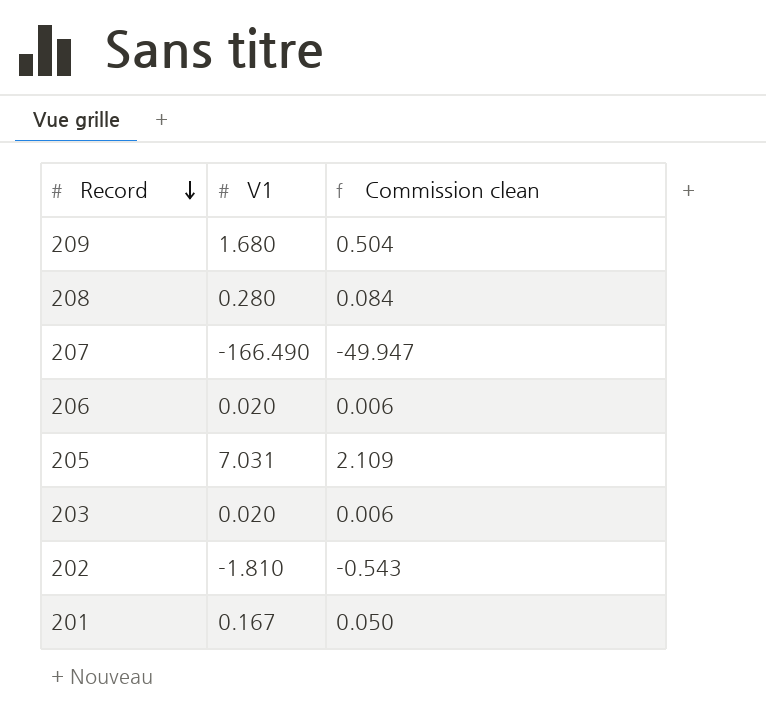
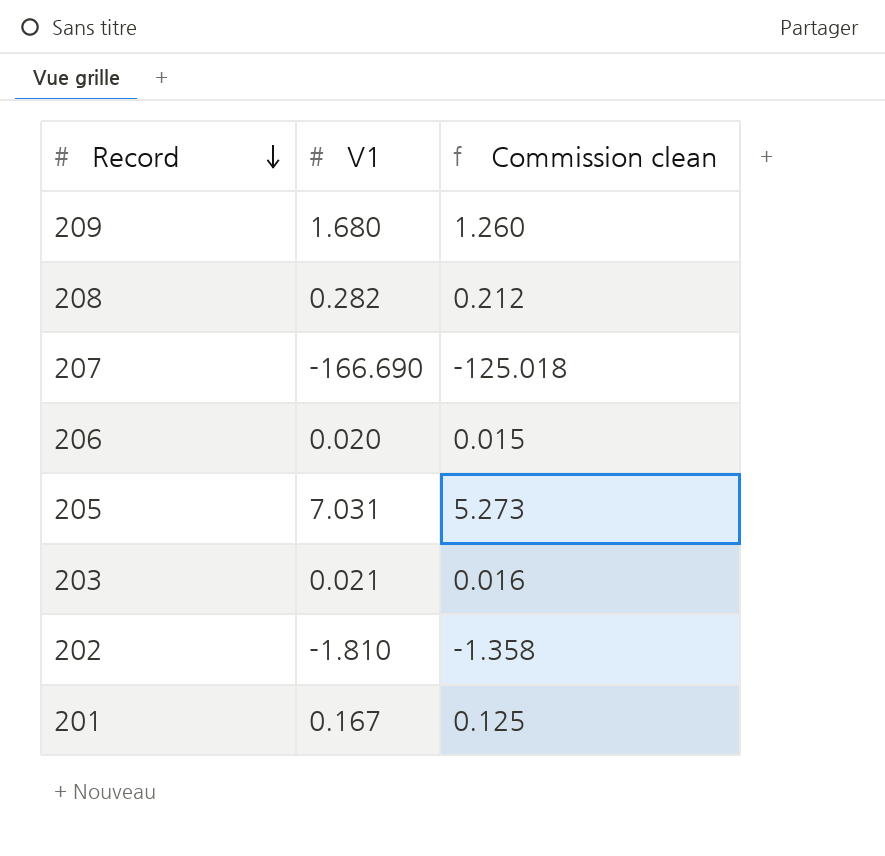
column Commission clean | formula: [V1] * 0.3 -> [V1] * 0.75
208 | V1: 0.280 -> 0.282
207 | V1: -166.490 -> -166.690
203 | V1: 0.020 -> 0.021

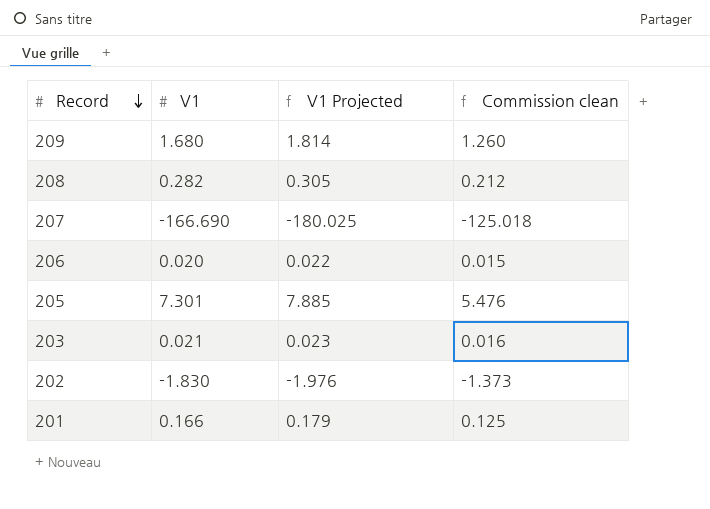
column V1 Projected | formula: none -> [V1] * 1.08
205 | V1: 7.031 -> 7.301
205 | Commission clean: 5.273 -> 5.476
202 | V1: -1.810 -> -1.830
202 | Commission clean: -1.358 -> -1.373
201 | V1: 0.167 -> 0.166

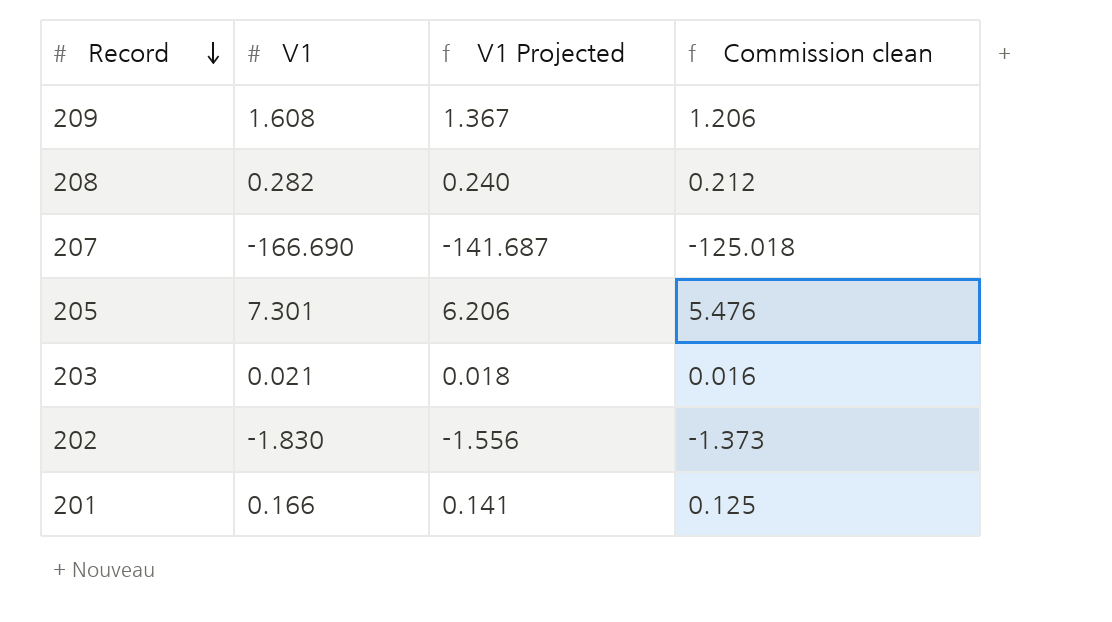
column V1 Projected | formula: [V1] * 1.08 -> [V1] * 0.85
row 206: 0.020 | 0.022 | 0.015 -> none
209 | V1: 1.680 -> 1.608
209 | Commission clean: 1.260 -> 1.206

